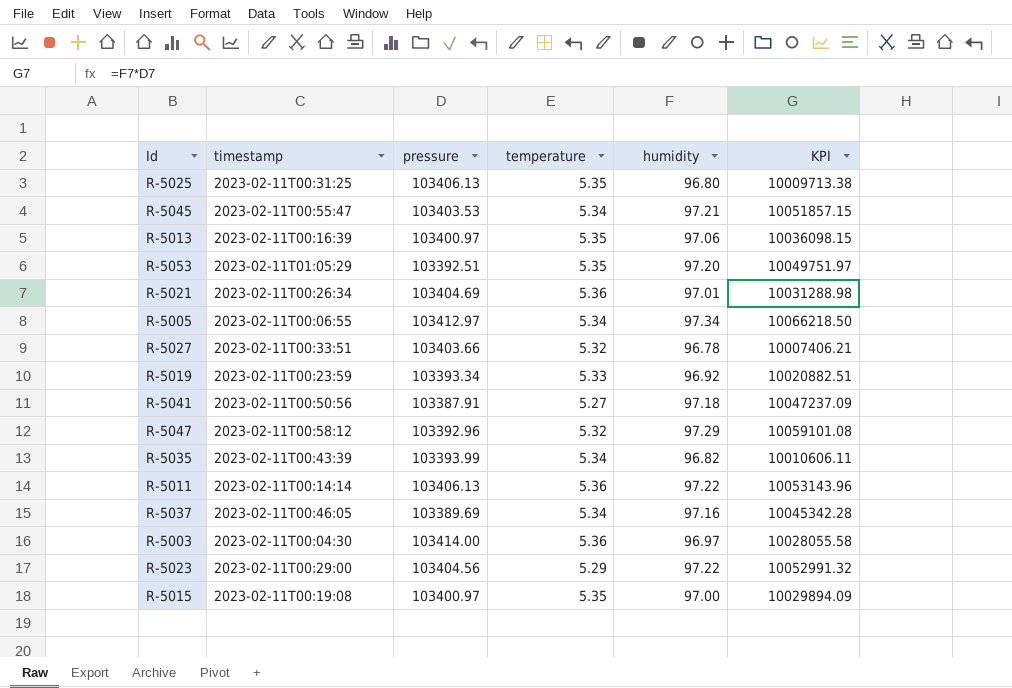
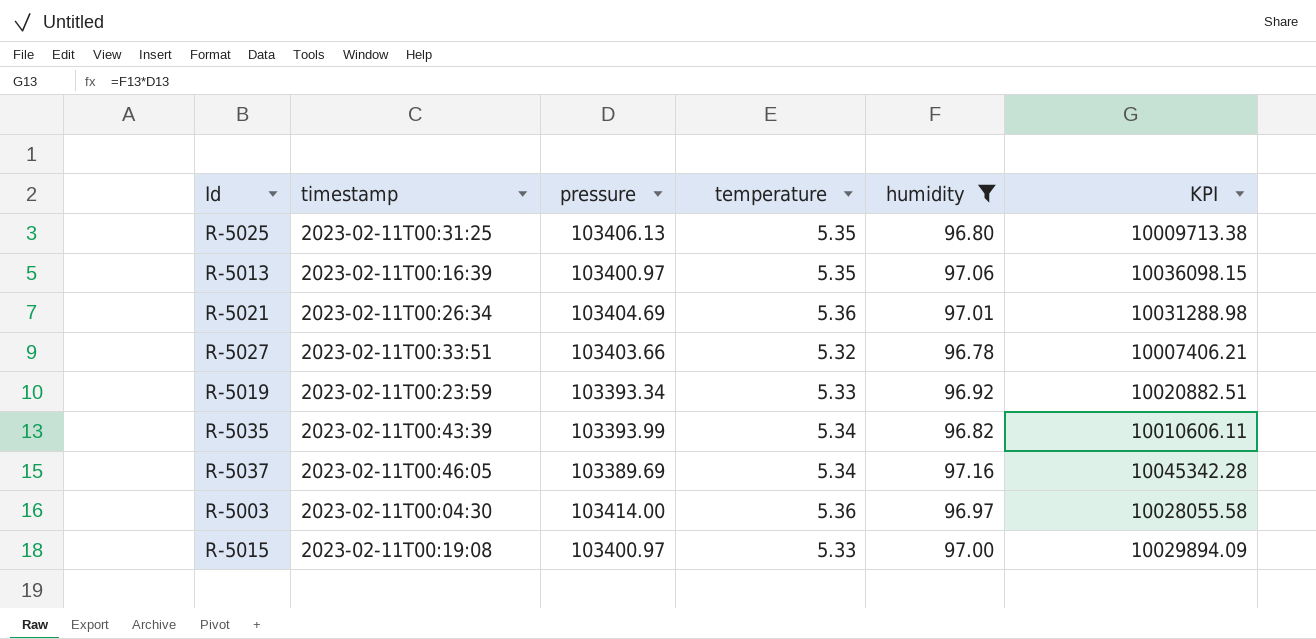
filter: none -> humidity <= 97.16
R-5015 | temperature: 5.35 -> 5.33

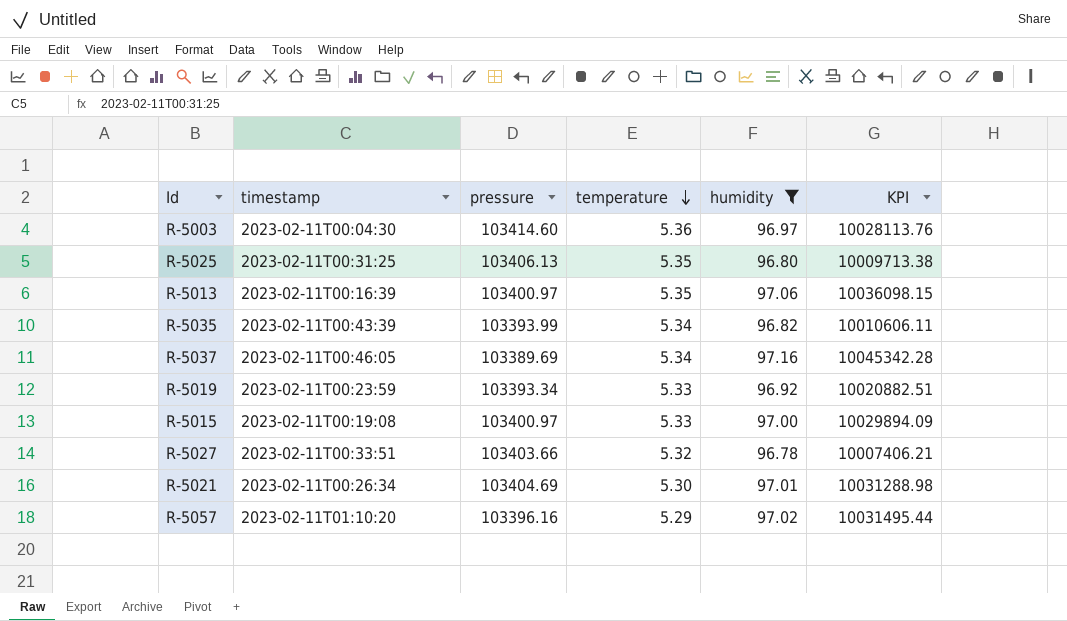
row order: none -> temperature descending
R-5003 | pressure: 103414.00 -> 103414.60
R-5003 | KPI: 10028055.58 -> 10028113.76
R-5021 | temperature: 5.36 -> 5.30
row R-5057: none -> 2023-02-11T01:10:20 | 103396.16 | 5.29 | 97.02 | 10031495.44

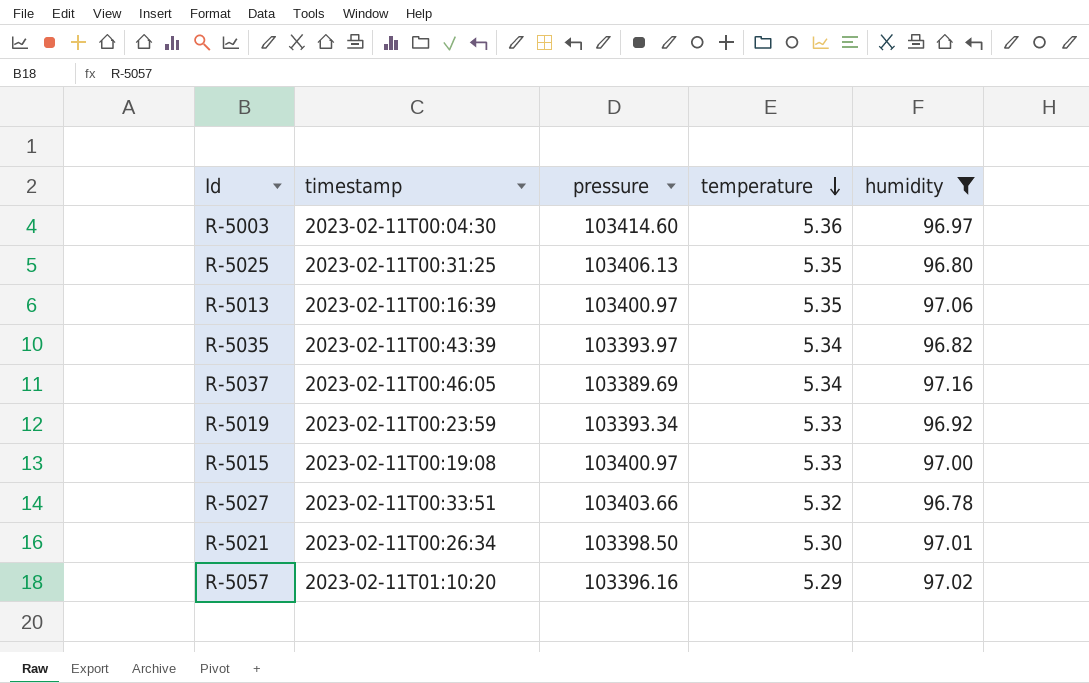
column KPI | formula: [pressure] * [humidity] -> none
R-5035 | pressure: 103393.99 -> 103393.97
R-5021 | pressure: 103404.69 -> 103398.50

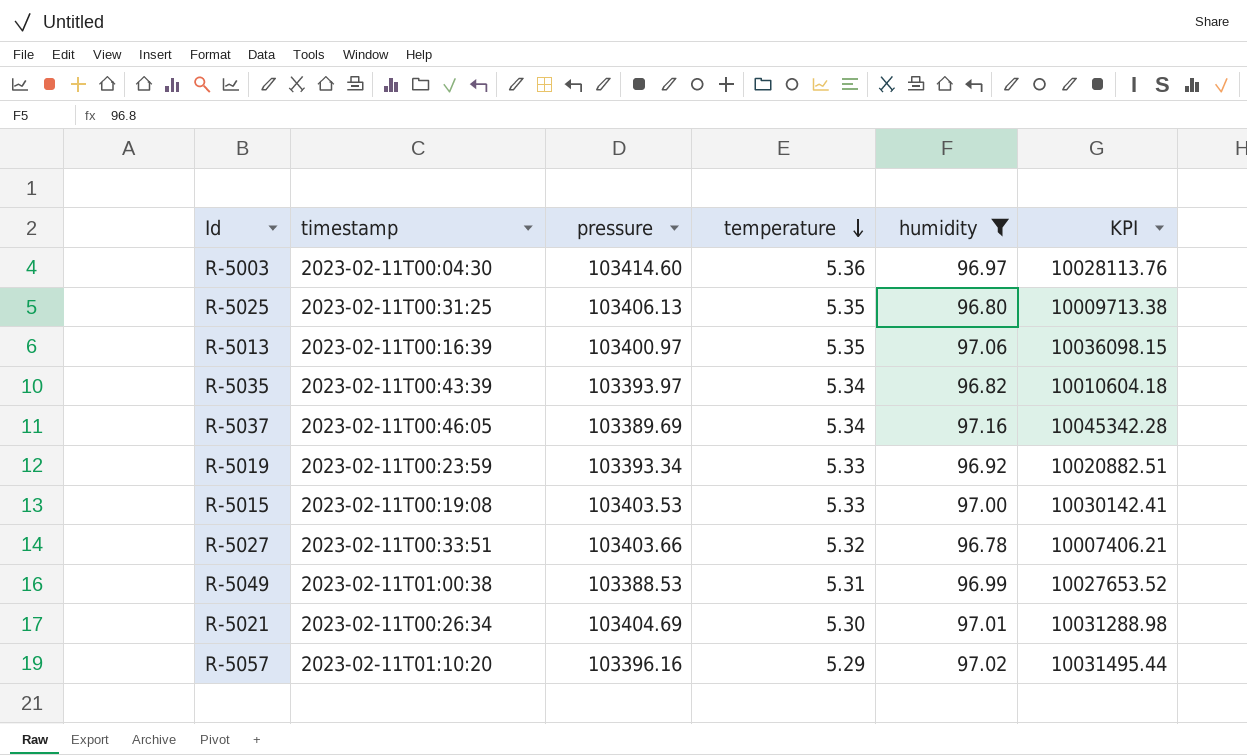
column KPI | formula: none -> [pressure] * [humidity]
R-5015 | pressure: 103400.97 -> 103403.53
row R-5049: none -> 2023-02-11T01:00:38 | 103388.53 | 5.31 | 96.99 | 10027653.52
R-5021 | pressure: 103398.50 -> 103404.69

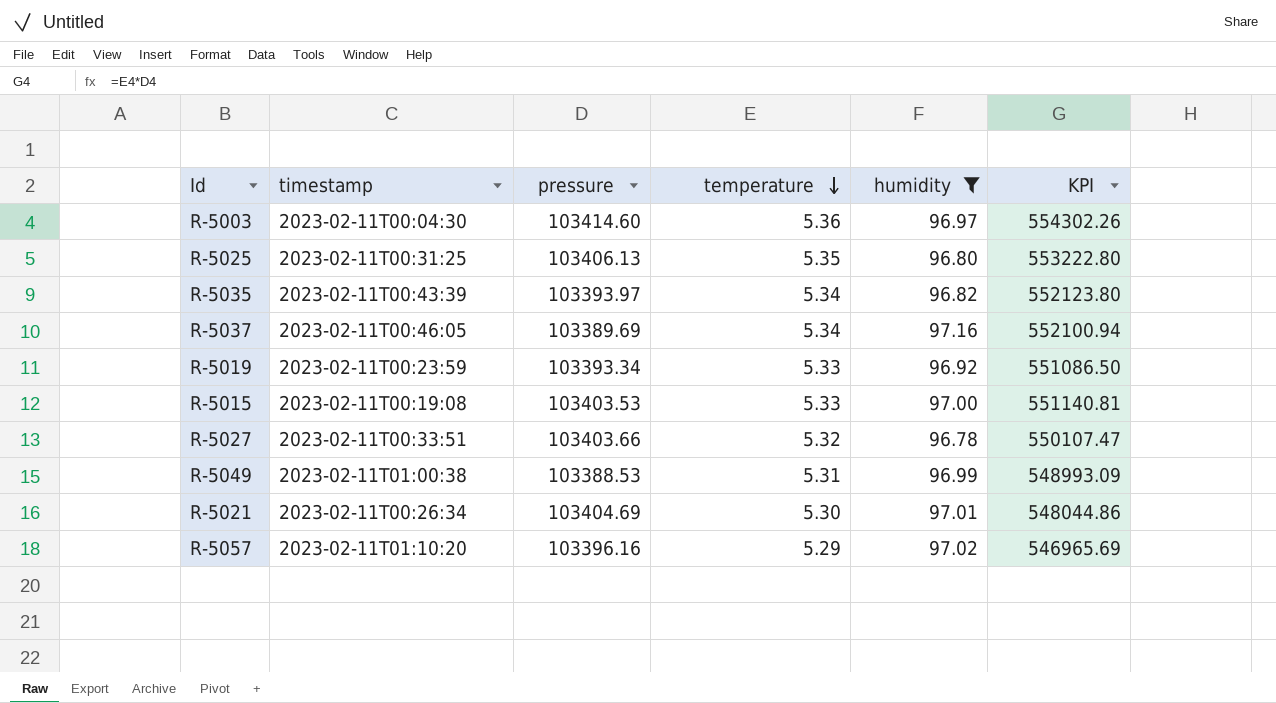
column KPI | formula: [pressure] * [humidity] -> [pressure] * [temperature]
row R-5013: 2023-02-11T00:16:39 | 103400.97 | 5.35 | 97.06 | 10036098.15 -> none

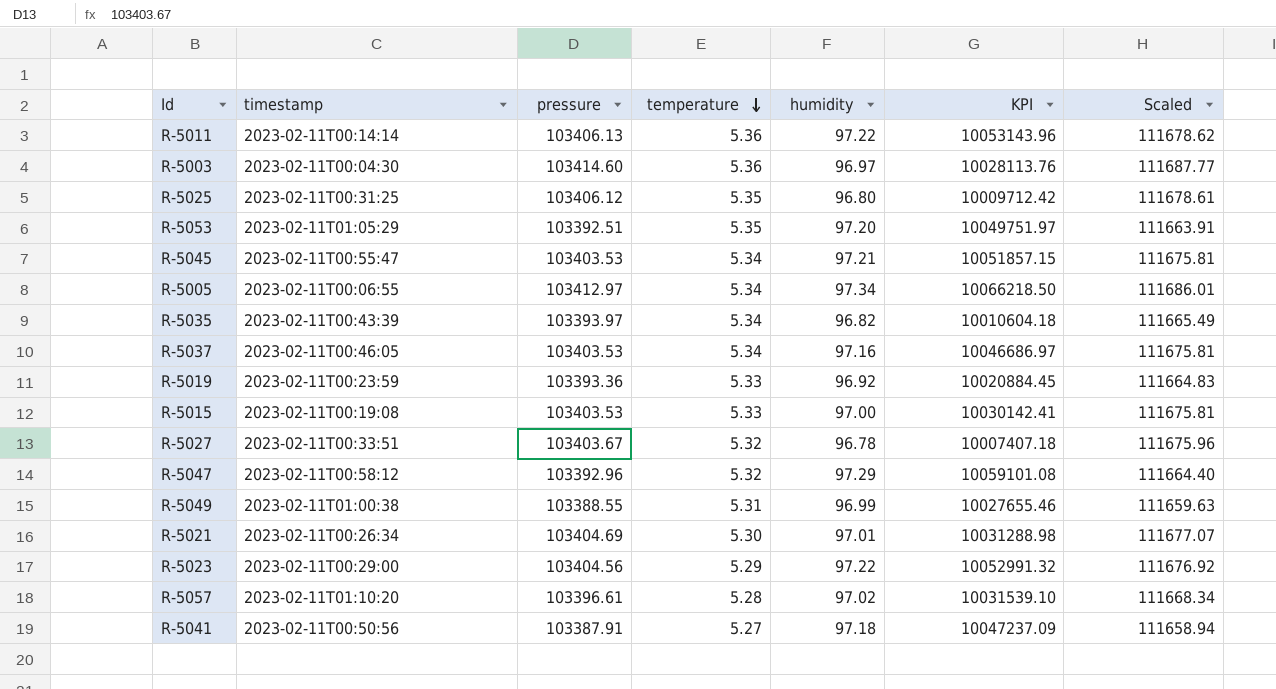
filter: humidity <= 97.16 -> none
column KPI | formula: [pressure] * [temperature] -> [pressure] * [humidity]
column Scaled | formula: none -> [pressure] * 1.08
R-5025 | pressure: 103406.13 -> 103406.12
R-5037 | pressure: 103389.69 -> 103403.53
R-5019 | pressure: 103393.34 -> 103393.36
R-5027 | pressure: 103403.66 -> 103403.67
R-5049 | pressure: 103388.53 -> 103388.55
R-5057 | pressure: 103396.16 -> 103396.61
R-5057 | temperature: 5.29 -> 5.28

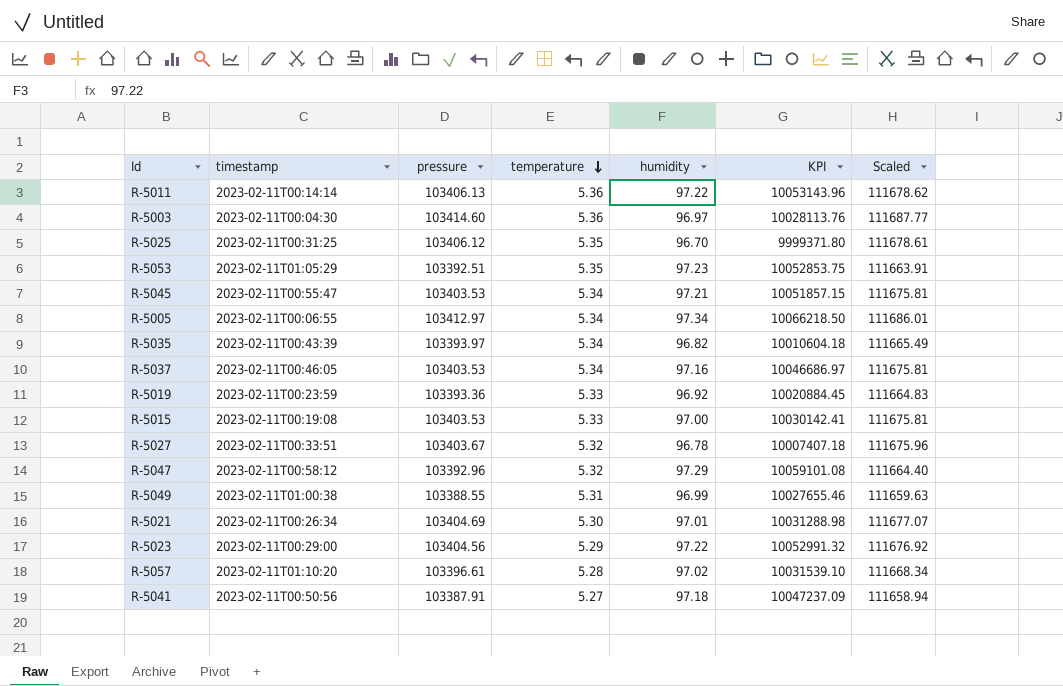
R-5025 | humidity: 96.80 -> 96.70
R-5025 | KPI: 10009712.42 -> 9999371.80
R-5053 | humidity: 97.20 -> 97.23
R-5053 | KPI: 10049751.97 -> 10052853.75

